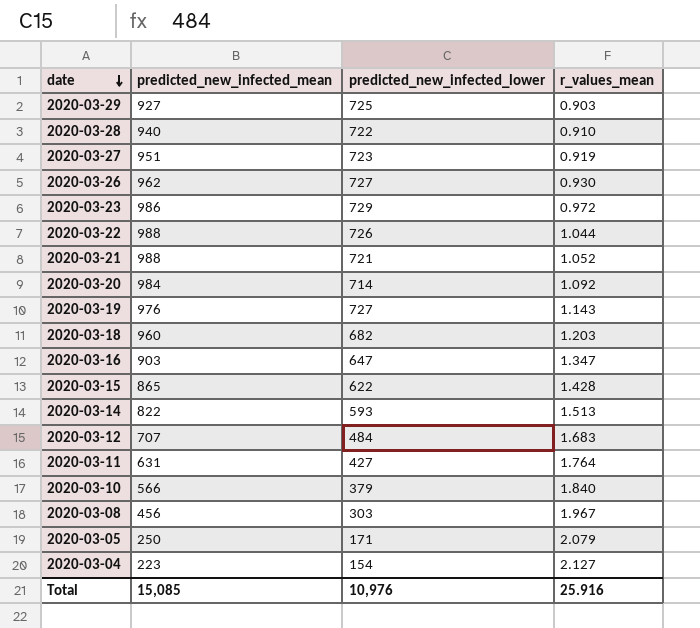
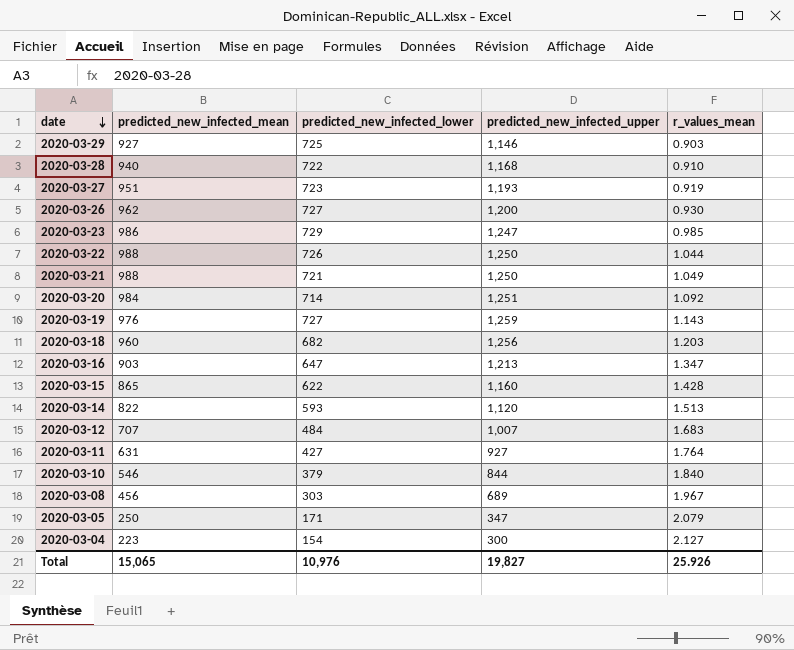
column predicted_new_infected_upper | position: none -> 4
2020-03-23 | r_values_mean: 0.972 -> 0.985
2020-03-21 | r_values_mean: 1.052 -> 1.049
2020-03-10 | predicted_new_infected_mean: 566 -> 546
Total | predicted_new_infected_mean: 15,085 -> 15,065
Total | r_values_mean: 25.916 -> 25.926

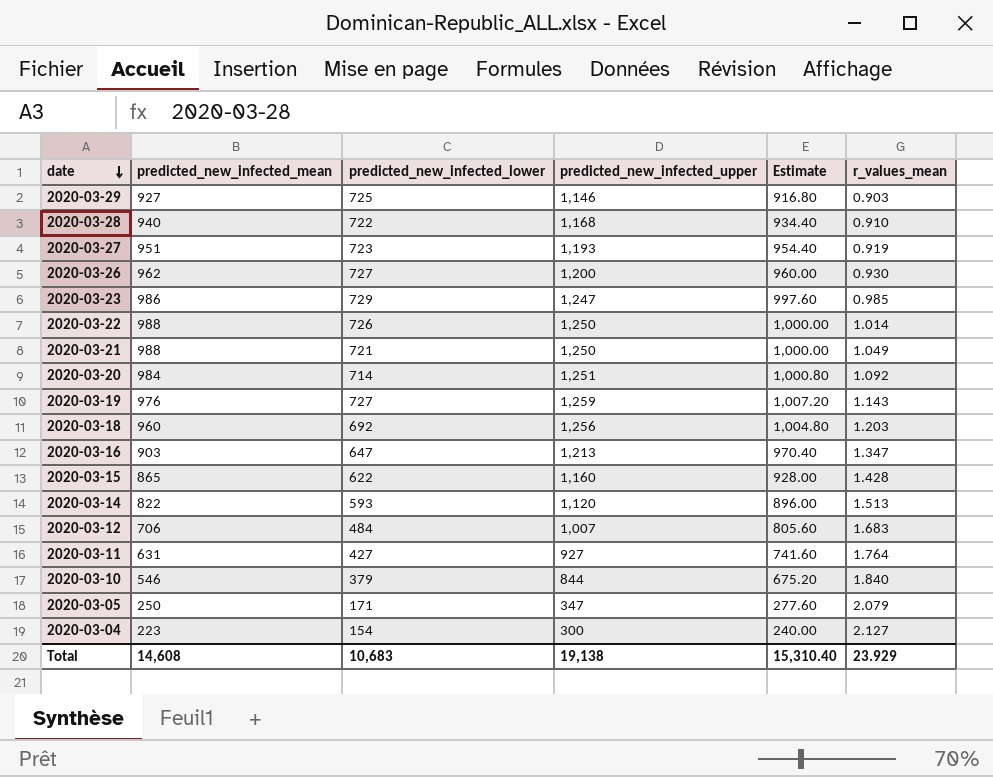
column Estimate | formula: none -> [predicted_new_infected_upper] * 0.8
row 2020-03-08: 456 | 303 | 689 | 1.967 -> none
2020-03-22 | r_values_mean: 1.044 -> 1.014
2020-03-18 | predicted_new_infected_lower: 682 -> 692
2020-03-12 | predicted_new_infected_mean: 707 -> 706
Total | predicted_new_infected_mean: 15,065 -> 14,608
Total | predicted_new_infected_lower: 10,976 -> 10,683
Total | predicted_new_infected_upper: 19,827 -> 19,138
Total | r_values_mean: 25.926 -> 23.929

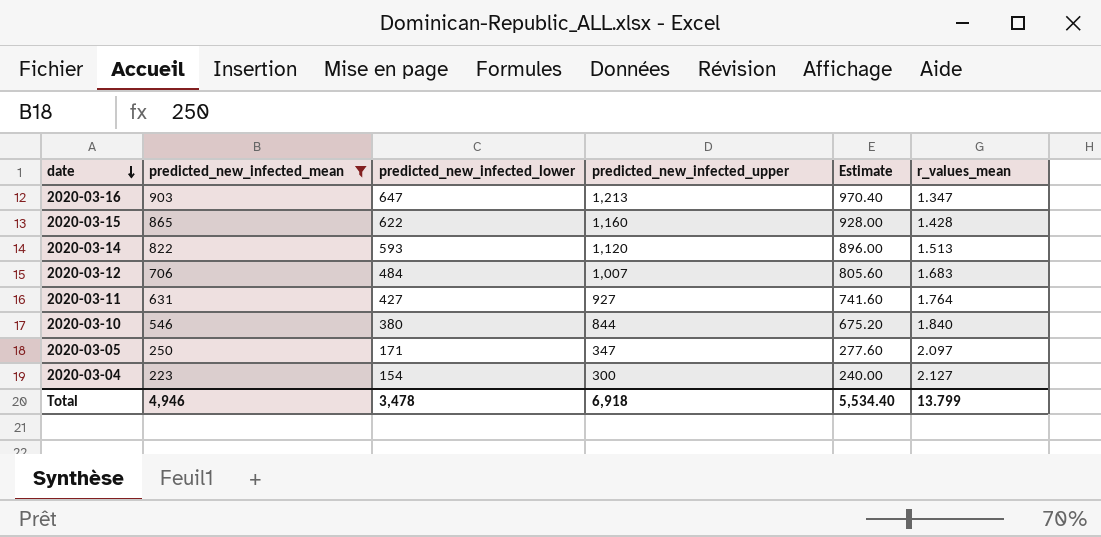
filter: none -> predicted_new_infected_mean <= 903
2020-03-10 | predicted_new_infected_lower: 379 -> 380
2020-03-05 | r_values_mean: 2.079 -> 2.097
Total | predicted_new_infected_mean: 14,608 -> 4,946
Total | predicted_new_infected_lower: 10,683 -> 3,478
Total | predicted_new_infected_upper: 19,138 -> 6,918
Total | Estimate: 15,310.40 -> 5,534.40
Total | r_values_mean: 23.929 -> 13.799

